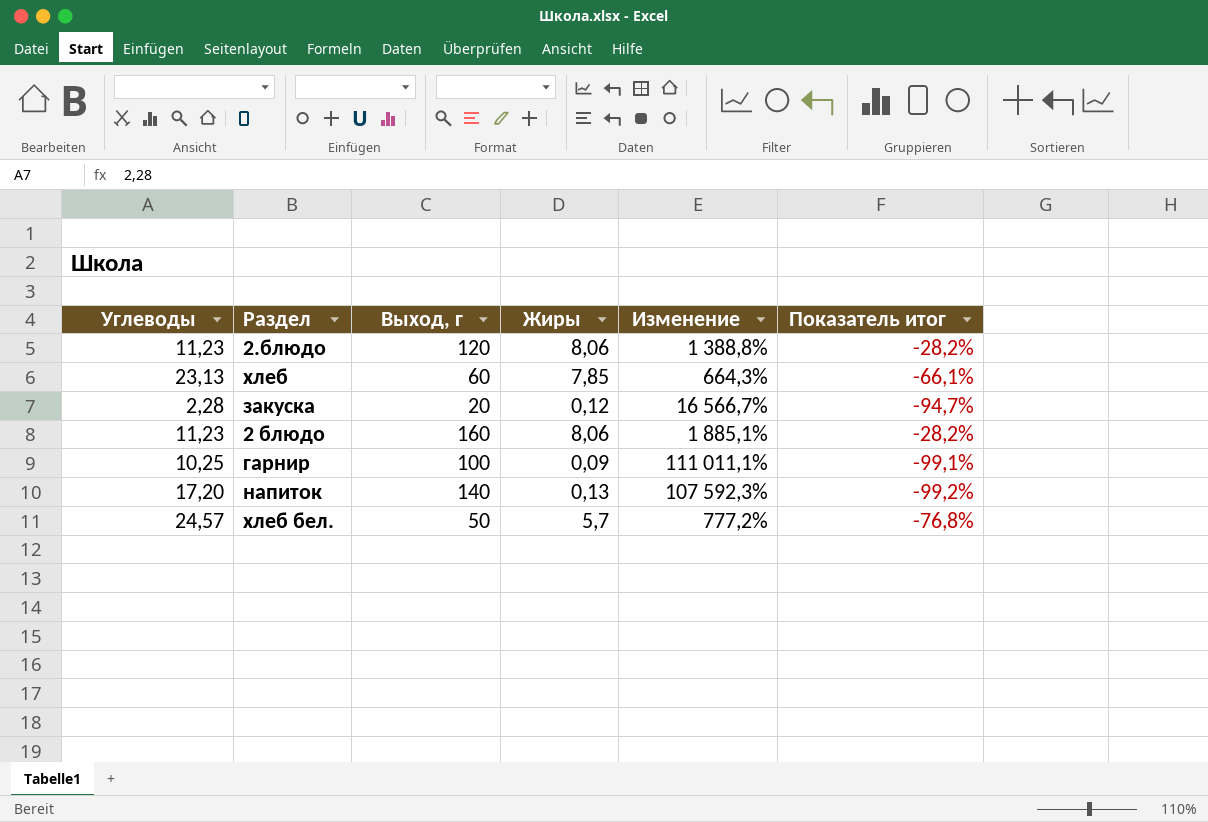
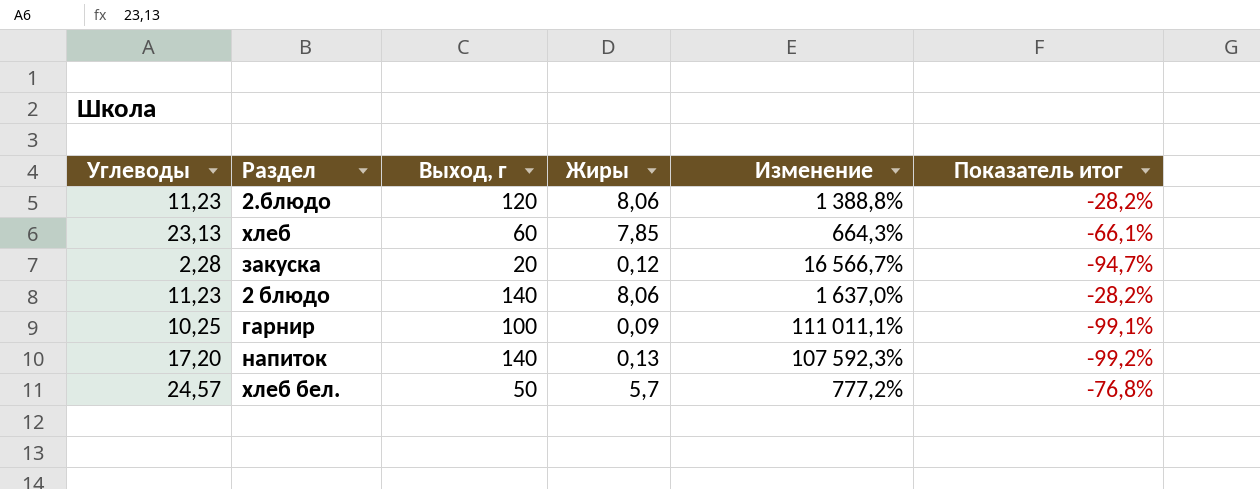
2 блюдо | Выход, г: 160 -> 140
2 блюдо | Изменение: 1 885,1% -> 1 637,0%

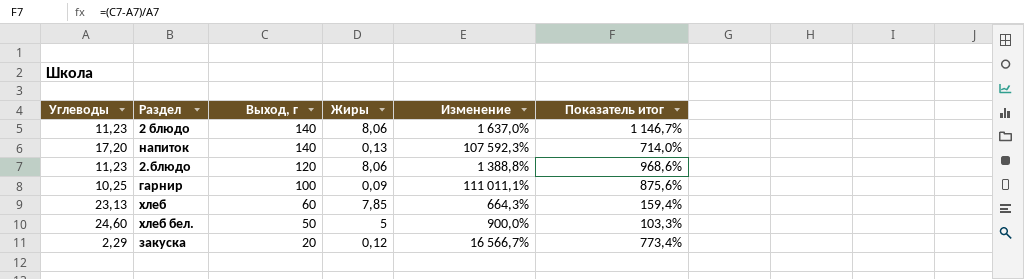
row order: none -> Выход, г descending
column Показатель итог | formula: ([Жиры] - [Углеводы]) / [Углеводы] -> ([Выход, г] - [Углеводы]) / [Углеводы]
хлеб бел. | Углеводы: 24,57 -> 24,60
хлеб бел. | Жиры: 5,7 -> 5
хлеб бел. | Изменение: 777,2% -> 900,0%
закуска | Углеводы: 2,28 -> 2,29

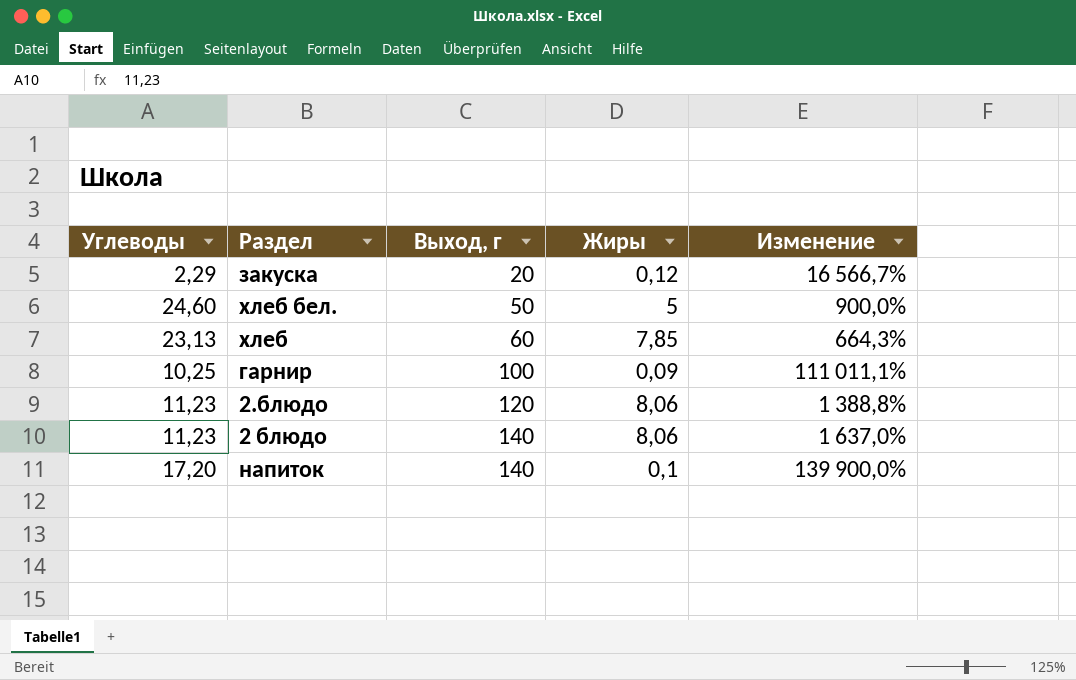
row order: Выход, г descending -> Выход, г ascending
column Показатель итог | formula: ([Выход, г] - [Углеводы]) / [Углеводы] -> none
напиток | Жиры: 0,13 -> 0,1
напиток | Изменение: 107 592,3% -> 139 900,0%

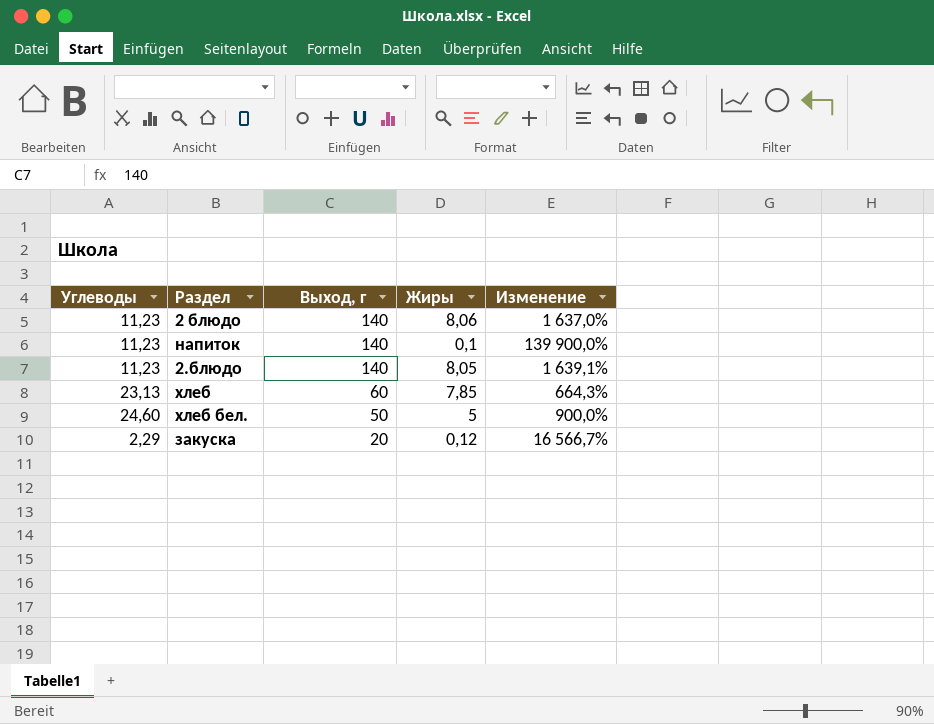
row order: Выход, г ascending -> Выход, г descending
row гарнир: 10,25 | 100 | 0,09 | 111 011,1% -> none
напиток | Углеводы: 17,20 -> 11,23
2.блюдо | Выход, г: 120 -> 140
2.блюдо | Жиры: 8,06 -> 8,05
2.блюдо | Изменение: 1 388,8% -> 1 639,1%

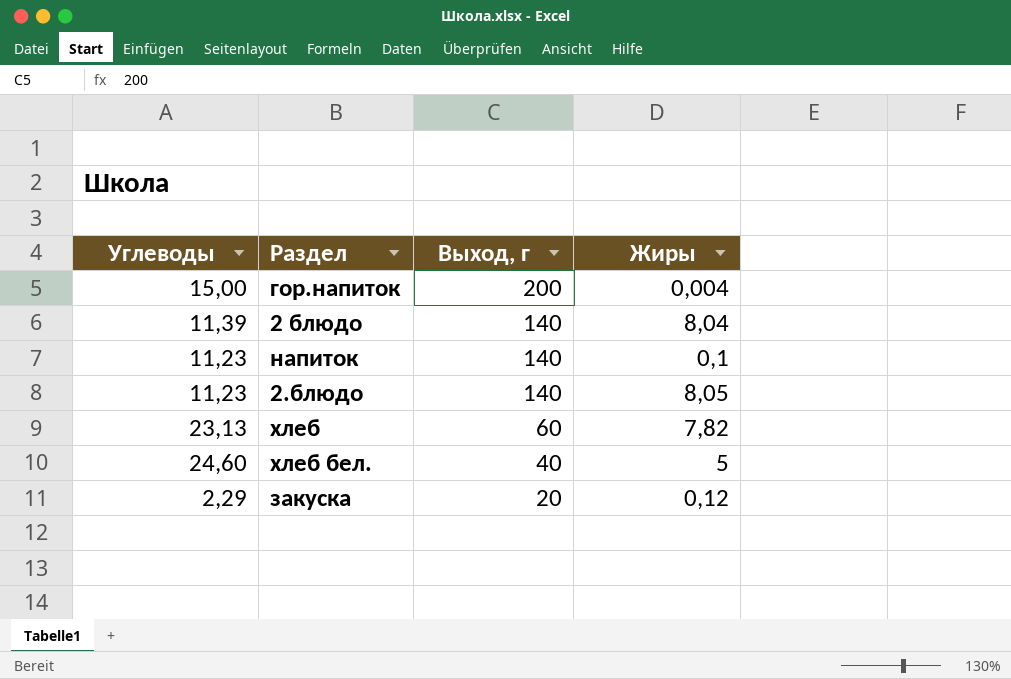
column Изменение | formula: ([Выход, г] - [Жиры]) / [Жиры] -> none
row гор.напиток: none -> 15,00 | 200 | 0,004
2 блюдо | Углеводы: 11,23 -> 11,39
2 блюдо | Жиры: 8,06 -> 8,04
хлеб | Жиры: 7,85 -> 7,82
хлеб бел. | Выход, г: 50 -> 40

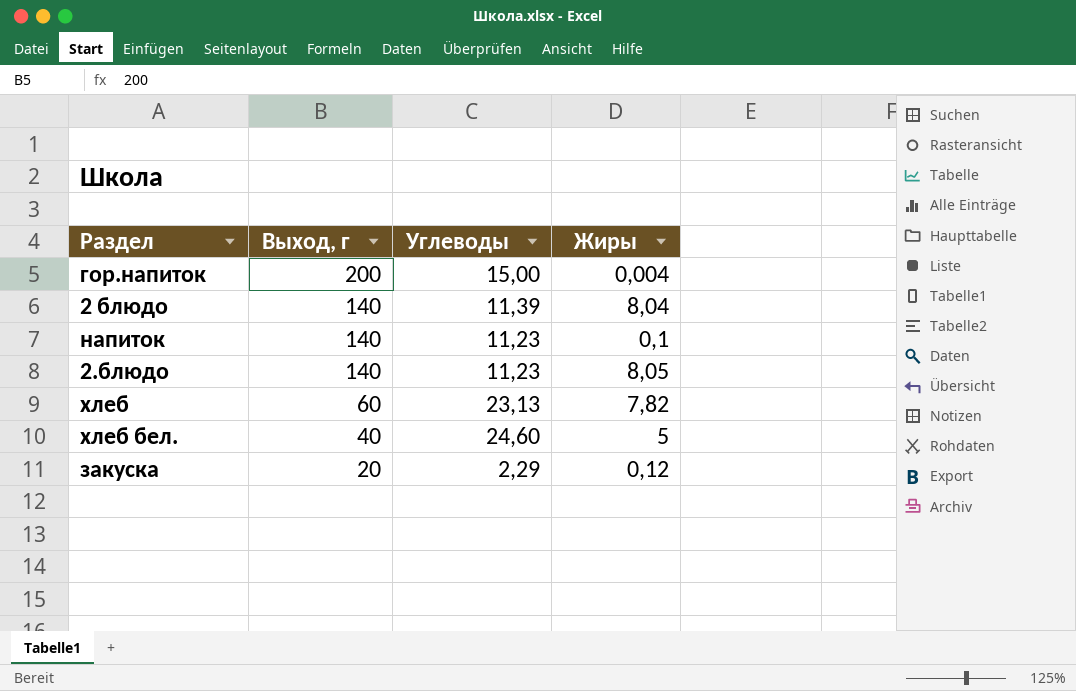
column Углеводы | position: 1 -> 3

